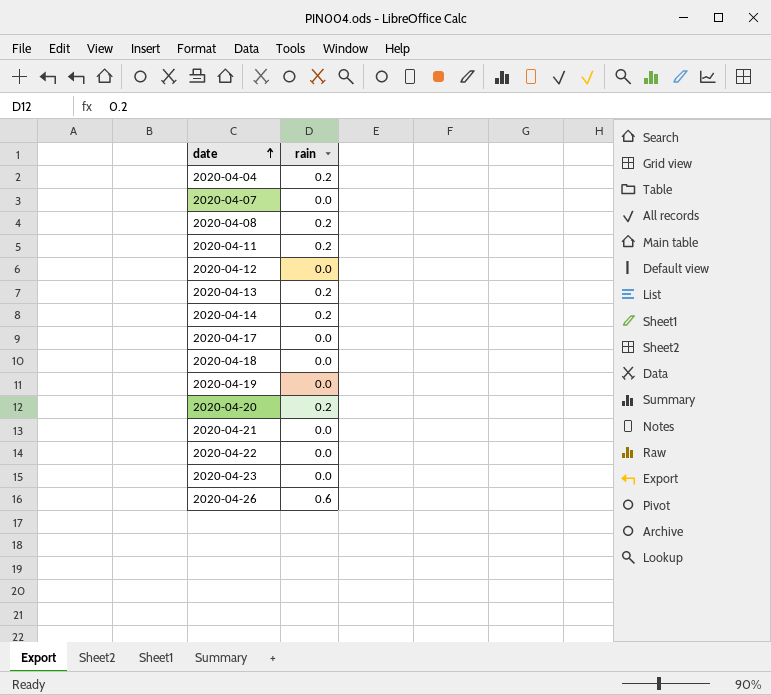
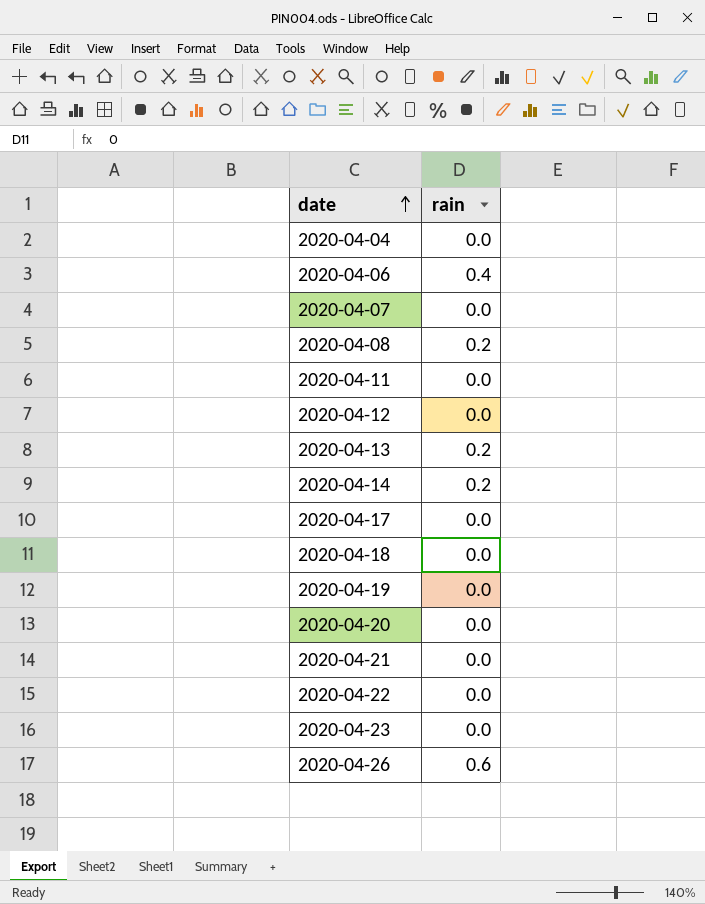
2020-04-04 | rain: 0.2 -> 0.0
row 2020-04-06: none -> 0.4
2020-04-11 | rain: 0.2 -> 0.0
2020-04-20 | rain: 0.2 -> 0.0

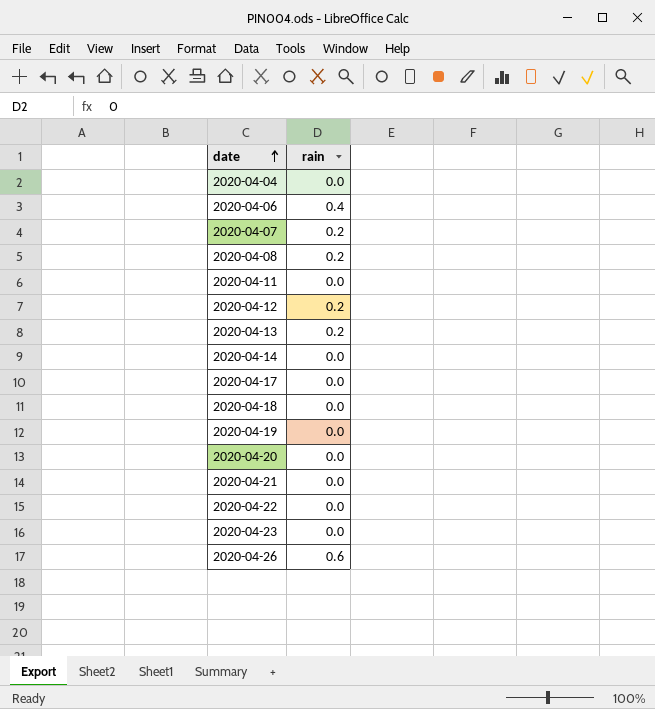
2020-04-07 | rain: 0.0 -> 0.2
2020-04-12 | rain: 0.0 -> 0.2
2020-04-14 | rain: 0.2 -> 0.0

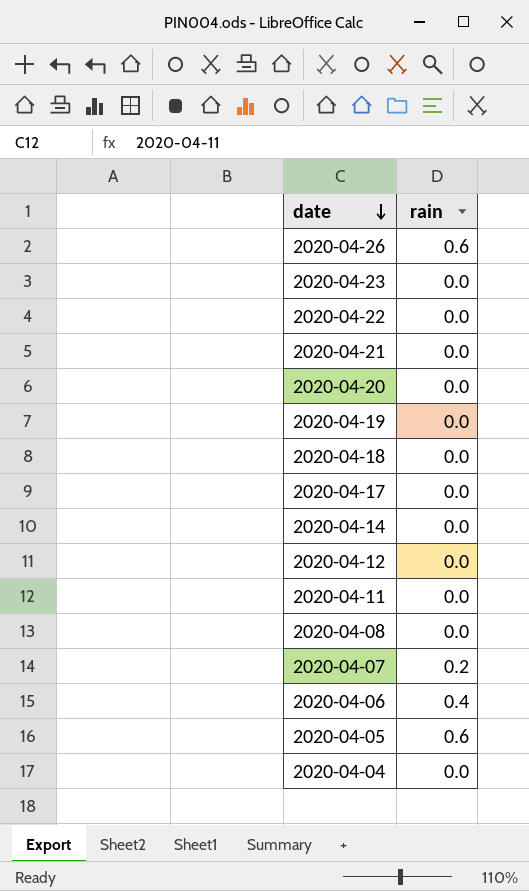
row order: date ascending -> date descending
row 2020-04-13: 0.2 -> none
2020-04-12 | rain: 0.2 -> 0.0
2020-04-08 | rain: 0.2 -> 0.0
row 2020-04-05: none -> 0.6

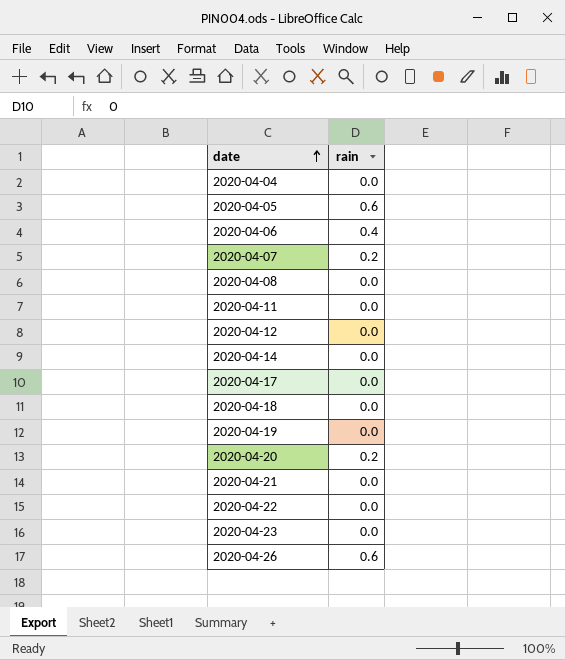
row order: date descending -> date ascending
2020-04-20 | rain: 0.0 -> 0.2

